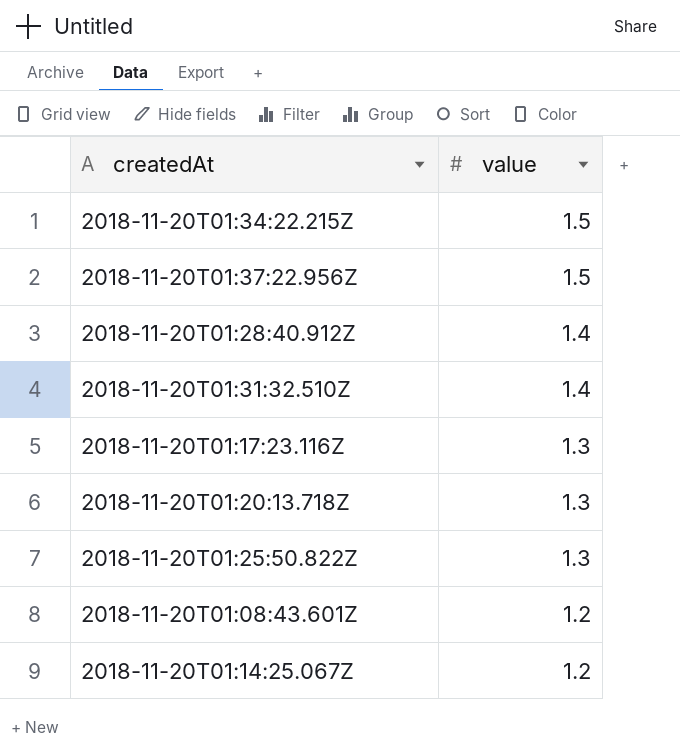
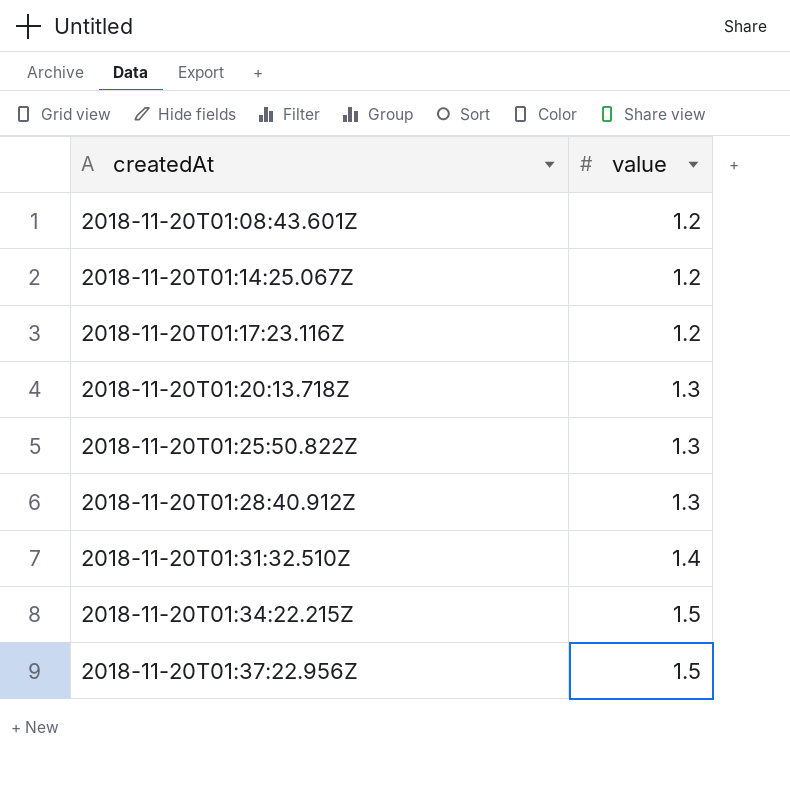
row order: value descending -> createdAt ascending
2018-11-20T01:17:23.116Z | value: 1.3 -> 1.2
2018-11-20T01:28:40.912Z | value: 1.4 -> 1.3

